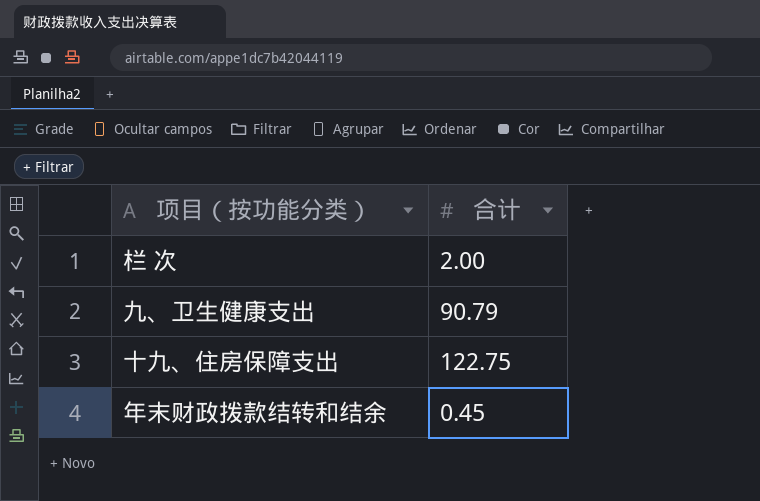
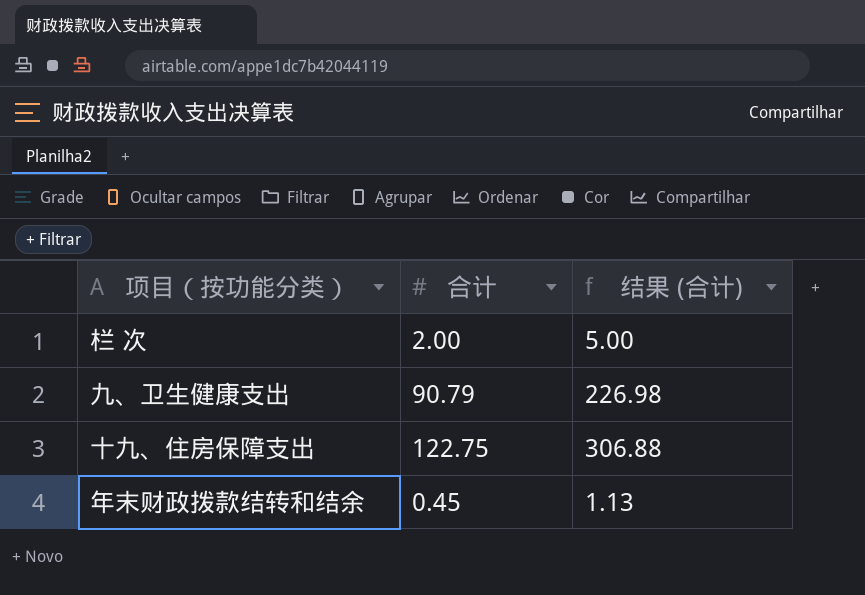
column 结果 (合计) | formula: none -> [合计] * 2.5

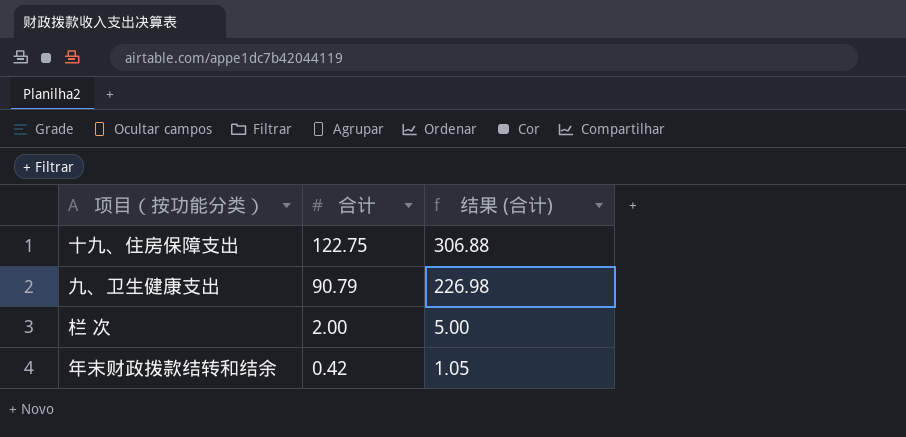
row order: none -> 合计 descending
年末财政拨款结转和结余 | 合计: 0.45 -> 0.42
年末财政拨款结转和结余 | 结果 (合计): 1.13 -> 1.05

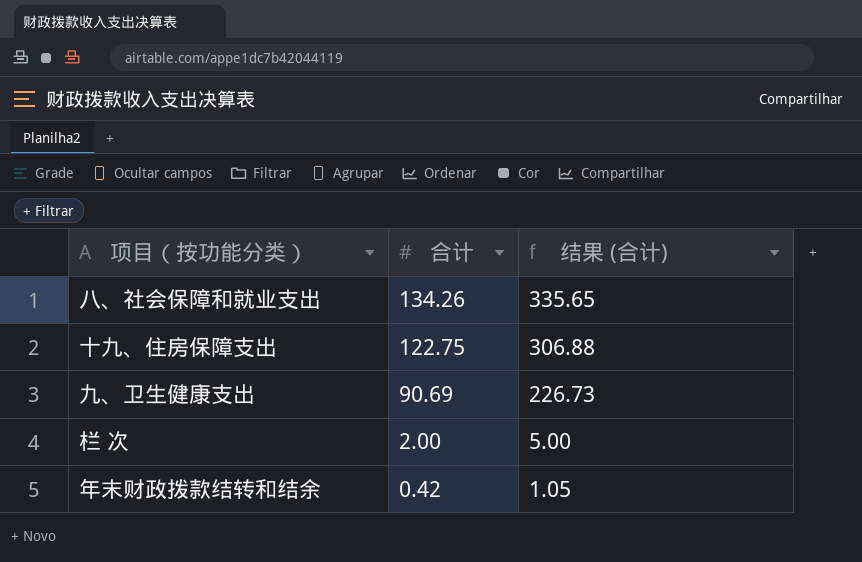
row 八、社会保障和就业支出: none -> 134.26 | 335.65
九、卫生健康支出 | 合计: 90.79 -> 90.69
九、卫生健康支出 | 结果 (合计): 226.98 -> 226.73

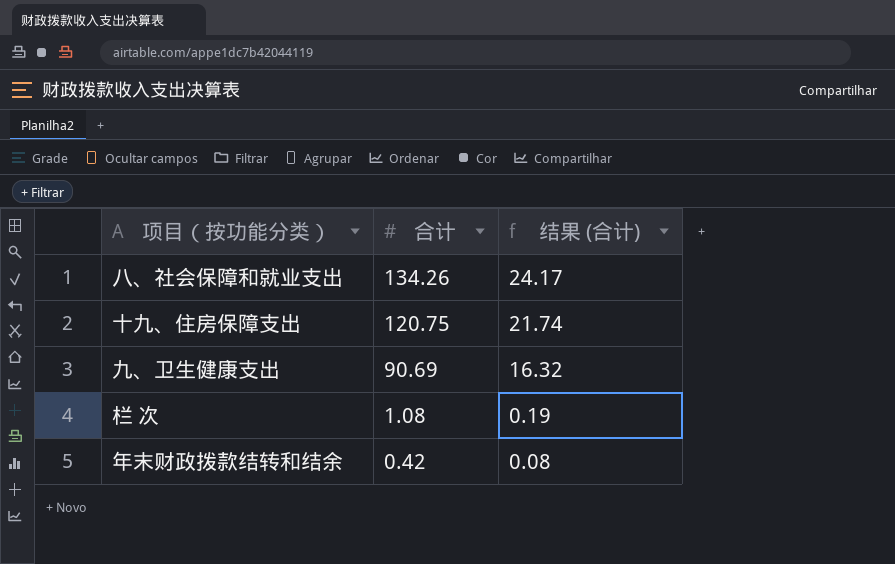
column 结果 (合计) | formula: [合计] * 2.5 -> [合计] * 0.18
十九、住房保障支出 | 合计: 122.75 -> 120.75
栏 次 | 合计: 2.00 -> 1.08

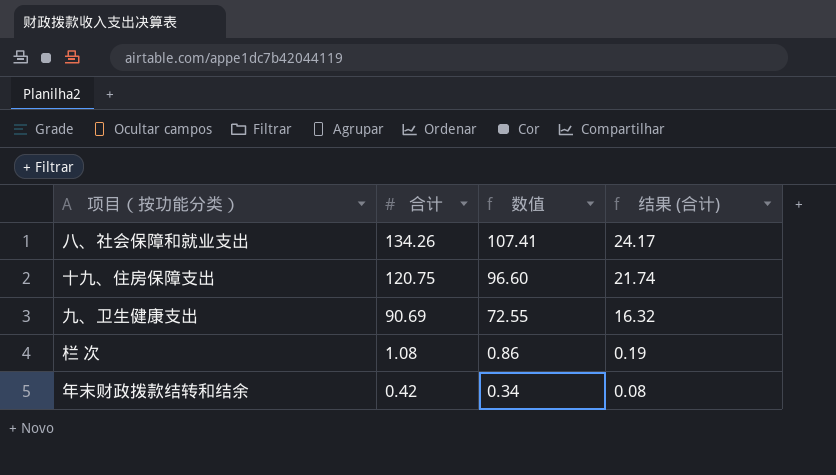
column 数值 | formula: none -> [合计] * 0.8

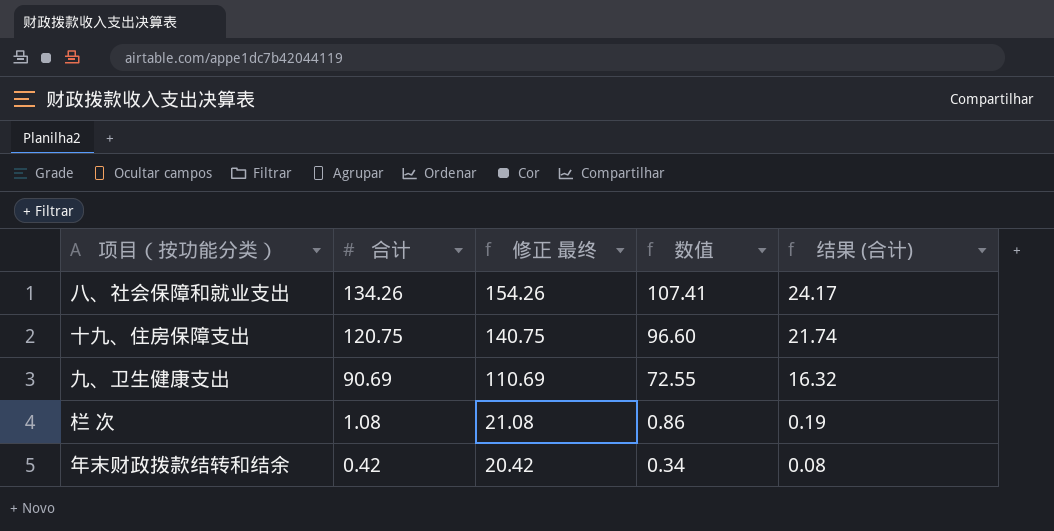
column 修正 最终 | formula: none -> [合计] + 20

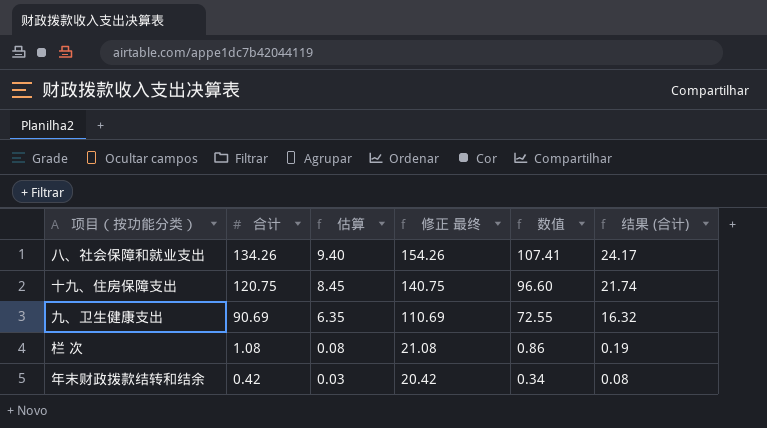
column 估算 | formula: none -> [合计] * 0.07

